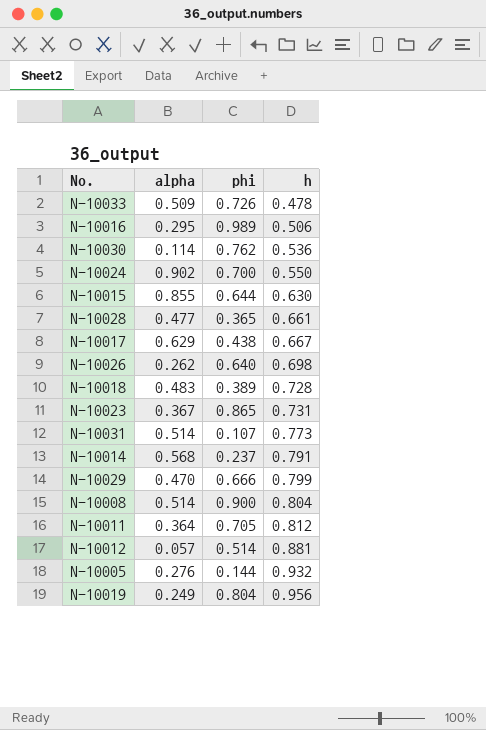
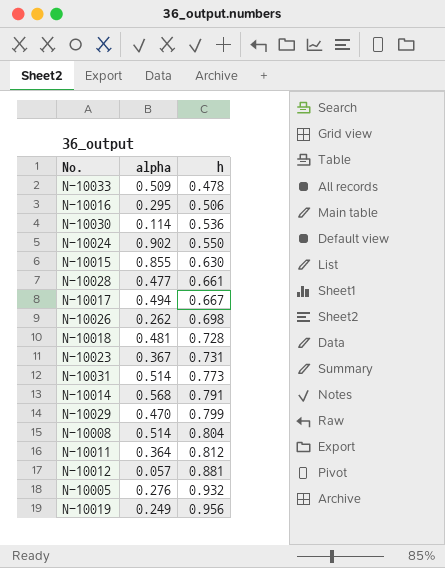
column phi | position: 3 -> none
N-10017 | alpha: 0.629 -> 0.494
N-10018 | alpha: 0.483 -> 0.481

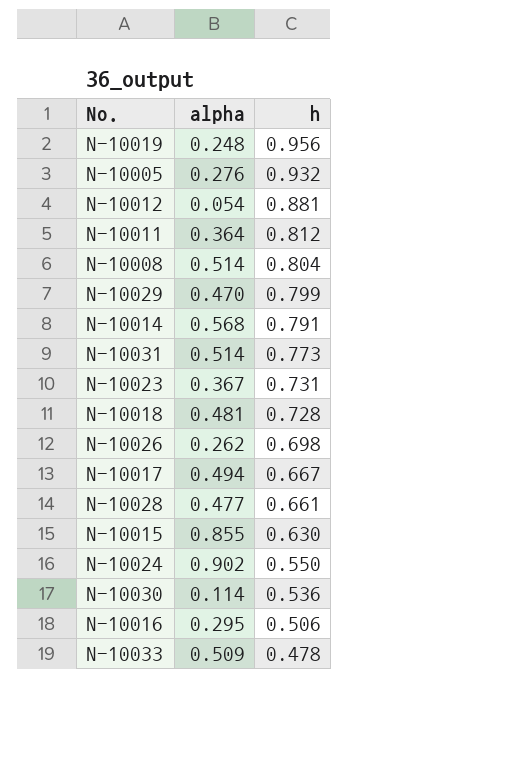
row order: h ascending -> h descending
N-10019 | alpha: 0.249 -> 0.248
N-10012 | alpha: 0.057 -> 0.054

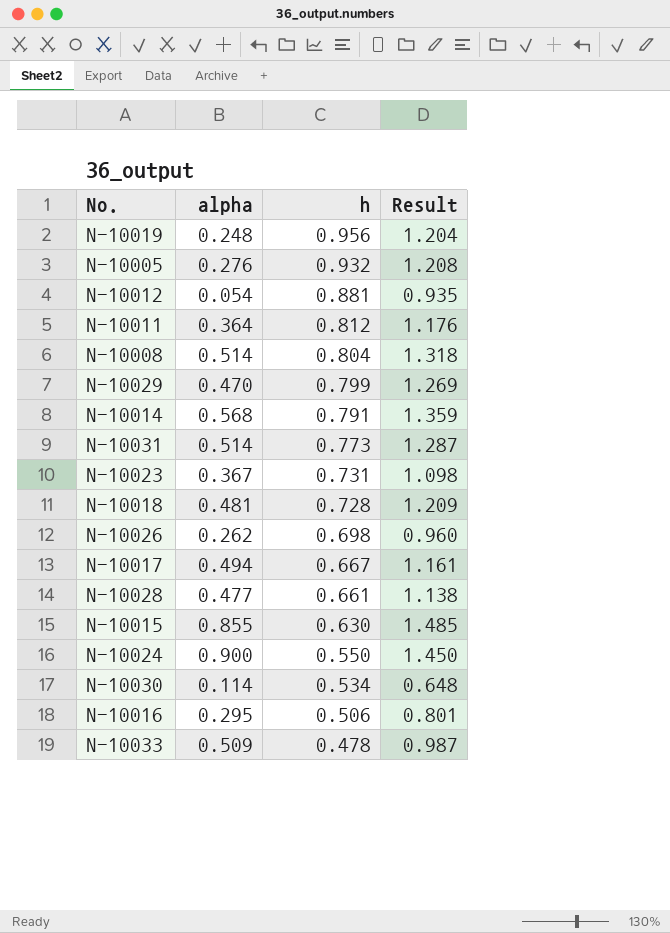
column Result | formula: none -> [alpha] + [h]
N-10024 | alpha: 0.902 -> 0.900
N-10030 | h: 0.536 -> 0.534

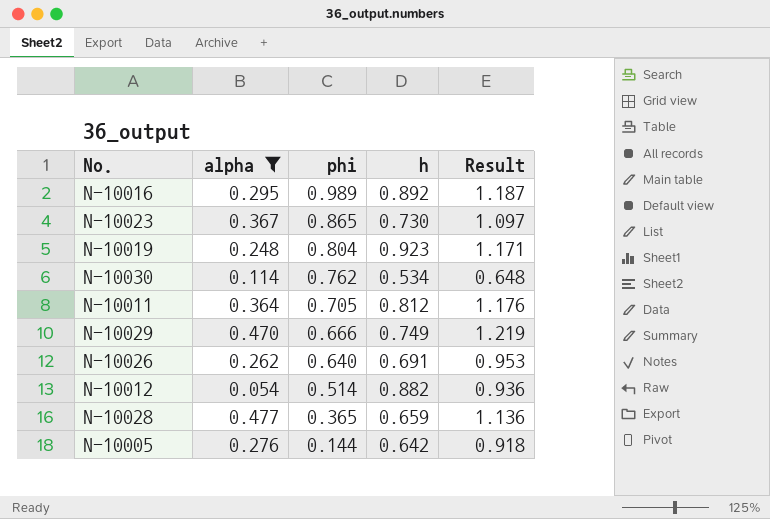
filter: none -> alpha <= 0.477
row order: h descending -> phi descending
column phi | position: none -> 3
N-10016 | h: 0.506 -> 0.892
N-10016 | Result: 0.801 -> 1.187
N-10023 | h: 0.731 -> 0.730
N-10023 | Result: 1.098 -> 1.097
N-10019 | h: 0.956 -> 0.923
N-10019 | Result: 1.204 -> 1.171
N-10029 | h: 0.799 -> 0.749
N-10029 | Result: 1.269 -> 1.219
N-10026 | h: 0.698 -> 0.691
N-10026 | Result: 0.960 -> 0.953
N-10012 | h: 0.881 -> 0.882
N-10012 | Result: 0.935 -> 0.936
N-10028 | h: 0.661 -> 0.659
N-10028 | Result: 1.138 -> 1.136
N-10005 | h: 0.932 -> 0.642
N-10005 | Result: 1.208 -> 0.918

